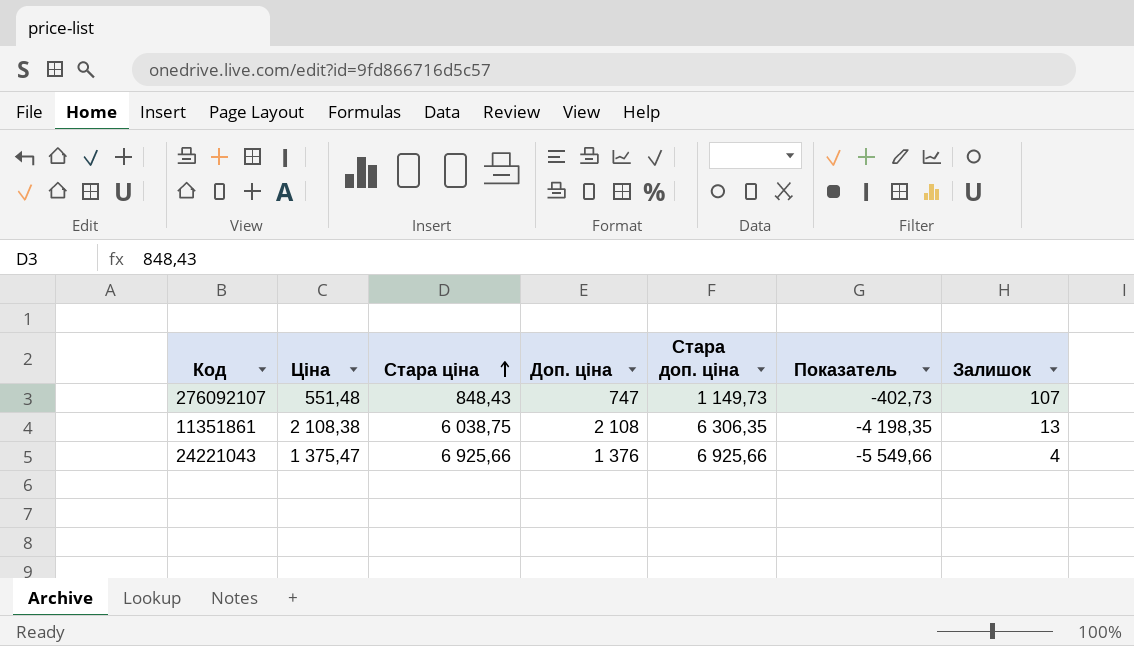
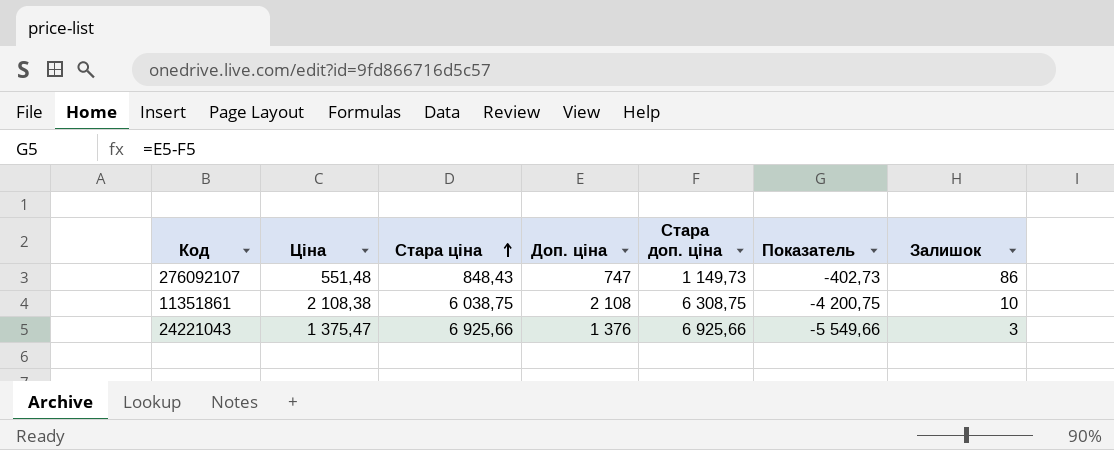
276092107 | Залишок: 107 -> 86
11351861 | Стара доп. ціна: 6 306,35 -> 6 308,75
11351861 | Показатель: -4 198,35 -> -4 200,75
11351861 | Залишок: 13 -> 10
24221043 | Залишок: 4 -> 3

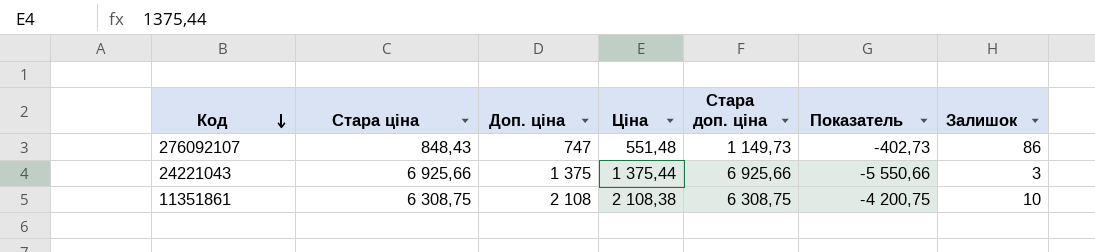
row order: Стара ціна ascending -> Код descending
column Ціна | position: 2 -> 4
24221043 | Доп. ціна: 1 376 -> 1 375
24221043 | Ціна: 1 375,47 -> 1 375,44
24221043 | Показатель: -5 549,66 -> -5 550,66
11351861 | Стара ціна: 6 038,75 -> 6 308,75

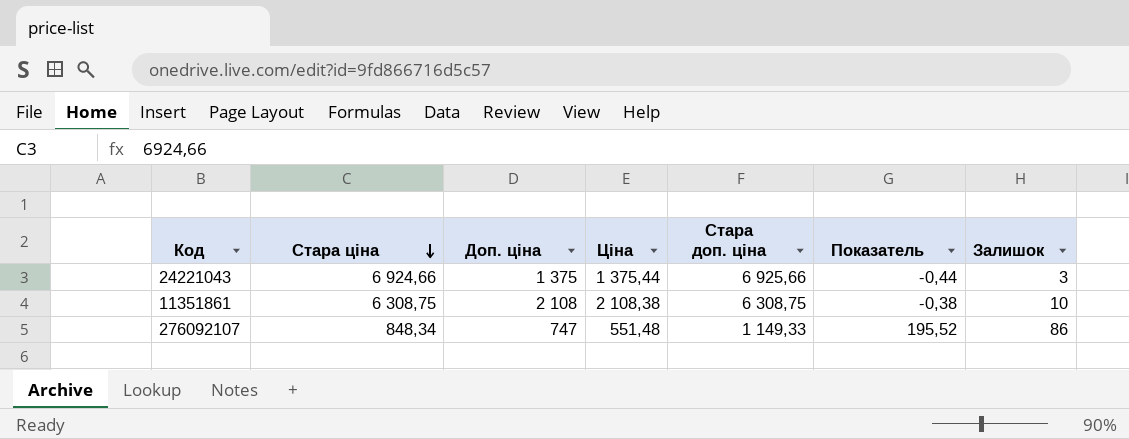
row order: Код descending -> Стара ціна descending
column Показатель | formula: [Доп. ціна] - [Стара доп. ціна] -> [Доп. ціна] - [Ціна]
24221043 | Стара ціна: 6 925,66 -> 6 924,66
276092107 | Стара ціна: 848,43 -> 848,34
276092107 | Стара доп. ціна: 1 149,73 -> 1 149,33

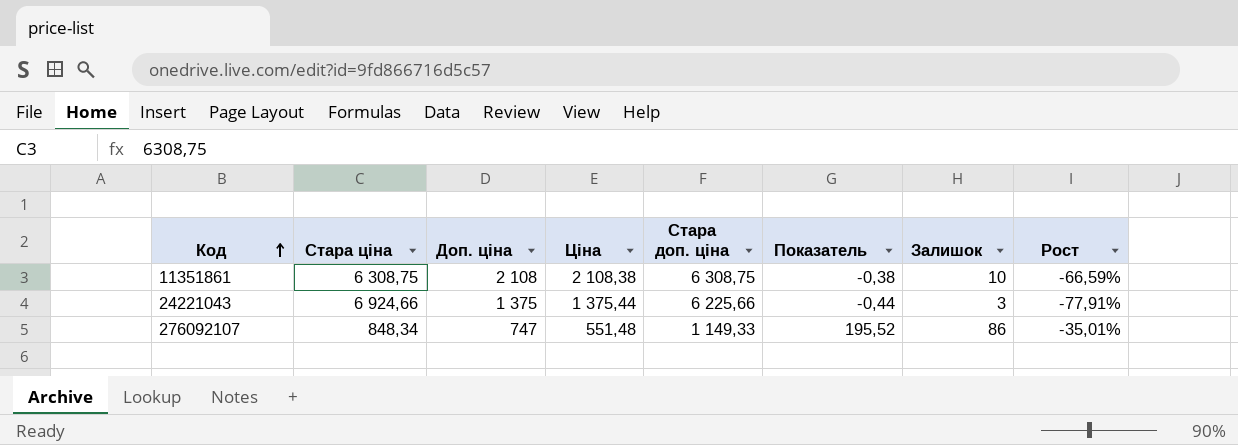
row order: Стара ціна descending -> Код ascending
column Рост | formula: none -> ([Доп. ціна] - [Стара доп. ціна]) / [Стара доп. ціна]
24221043 | Стара доп. ціна: 6 925,66 -> 6 225,66

